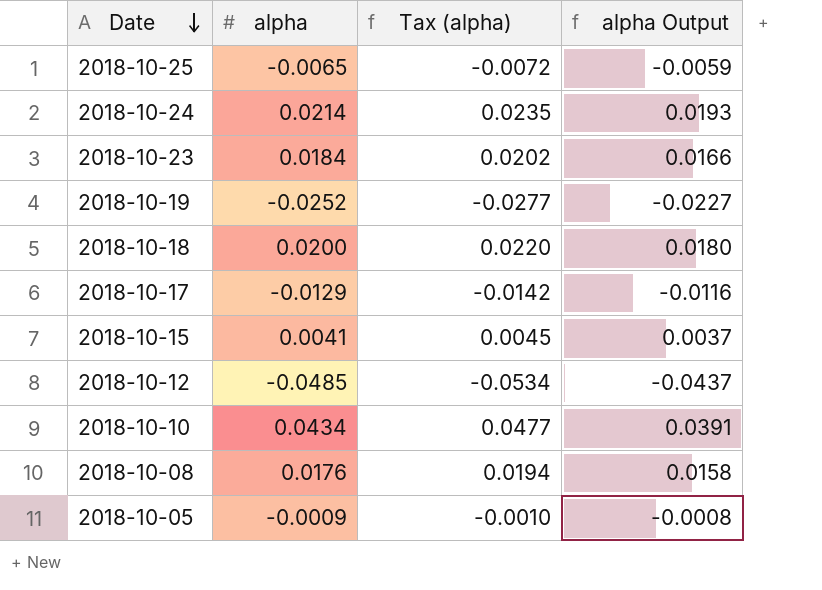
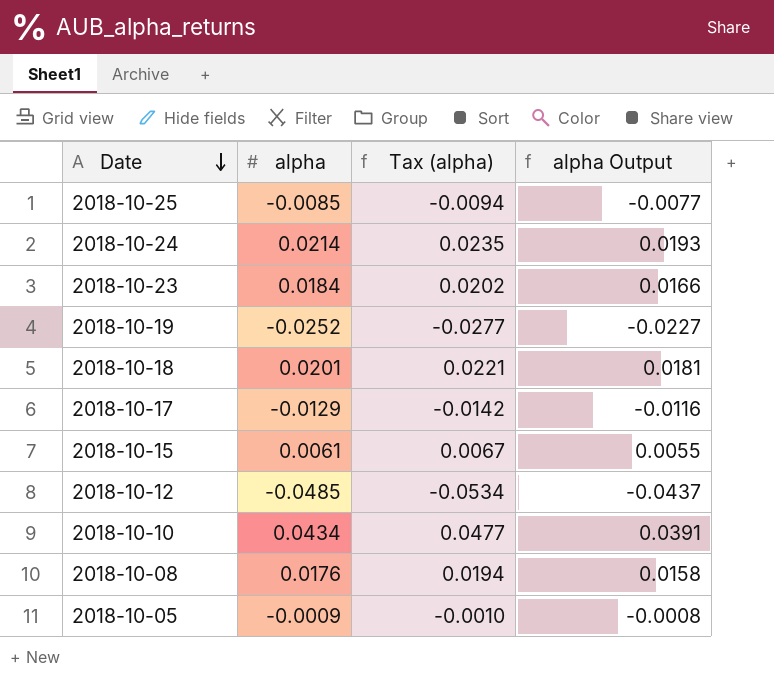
2018-10-25 | alpha: -0.0065 -> -0.0085
2018-10-25 | Tax (alpha): -0.0072 -> -0.0094
2018-10-25 | alpha Output: -0.0059 -> -0.0077
2018-10-18 | alpha: 0.0200 -> 0.0201
2018-10-18 | Tax (alpha): 0.0220 -> 0.0221
2018-10-18 | alpha Output: 0.0180 -> 0.0181
2018-10-15 | alpha: 0.0041 -> 0.0061
2018-10-15 | Tax (alpha): 0.0045 -> 0.0067
2018-10-15 | alpha Output: 0.0037 -> 0.0055

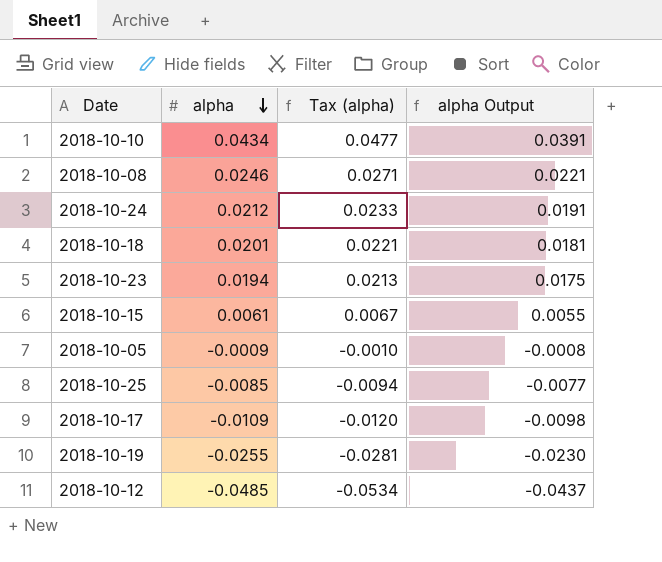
row order: Date descending -> alpha descending
2018-10-08 | alpha: 0.0176 -> 0.0246
2018-10-08 | Tax (alpha): 0.0194 -> 0.0271
2018-10-08 | alpha Output: 0.0158 -> 0.0221
2018-10-24 | alpha: 0.0214 -> 0.0212
2018-10-24 | Tax (alpha): 0.0235 -> 0.0233
2018-10-24 | alpha Output: 0.0193 -> 0.0191
2018-10-23 | alpha: 0.0184 -> 0.0194
2018-10-23 | Tax (alpha): 0.0202 -> 0.0213
2018-10-23 | alpha Output: 0.0166 -> 0.0175
2018-10-17 | alpha: -0.0129 -> -0.0109
2018-10-17 | Tax (alpha): -0.0142 -> -0.0120
2018-10-17 | alpha Output: -0.0116 -> -0.0098
2018-10-19 | alpha: -0.0252 -> -0.0255
2018-10-19 | Tax (alpha): -0.0277 -> -0.0281
2018-10-19 | alpha Output: -0.0227 -> -0.0230

